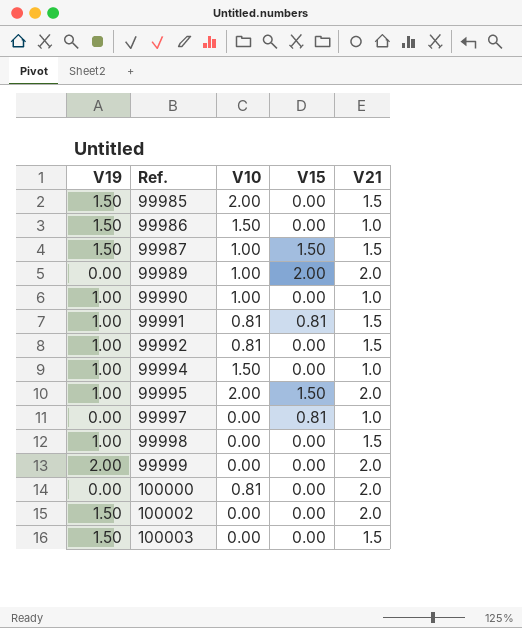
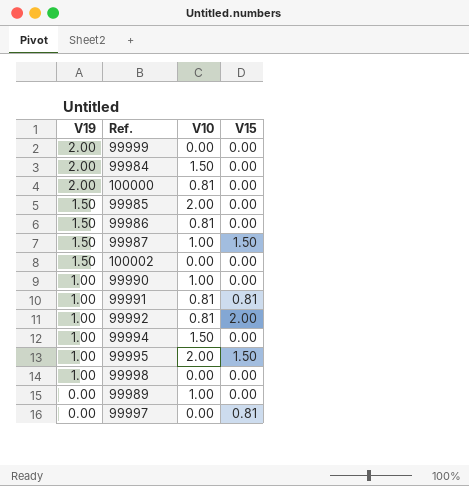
row order: Ref. ascending -> V19 descending
column V21 | position: 5 -> none
row 100003: 1.50 | 0.00 | 0.00 | 1.5 -> none
row 99984: none -> 2.00 | 1.50 | 0.00
100000 | V19: 0.00 -> 2.00
99986 | V10: 1.50 -> 0.81
99992 | V15: 0.00 -> 2.00
99989 | V15: 2.00 -> 0.00

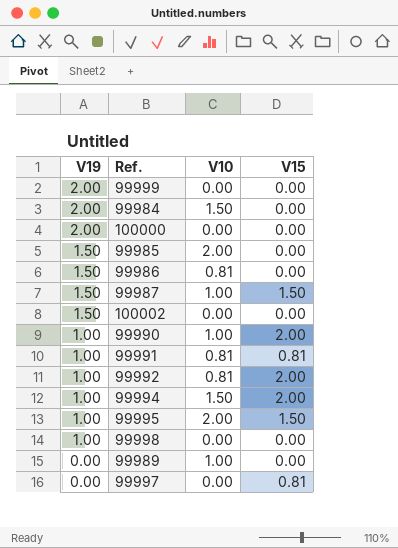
100000 | V10: 0.81 -> 0.00
99990 | V15: 0.00 -> 2.00
99994 | V15: 0.00 -> 2.00

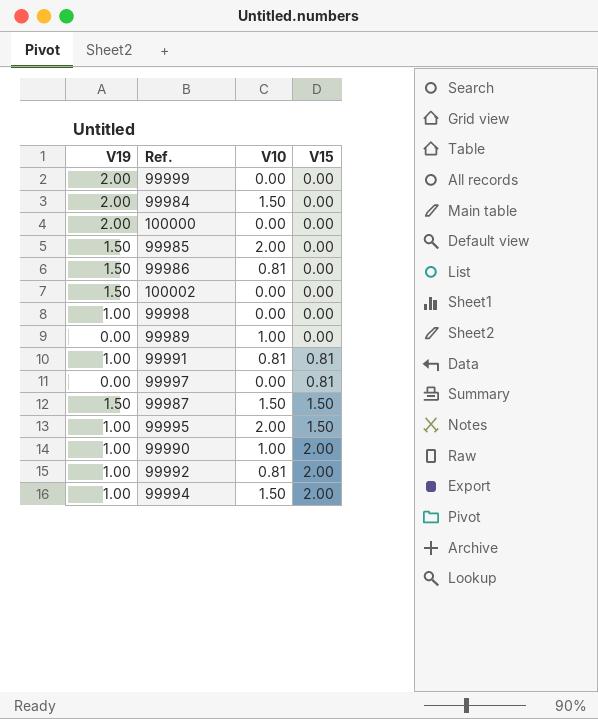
row order: V19 descending -> V15 ascending
99987 | V10: 1.00 -> 1.50

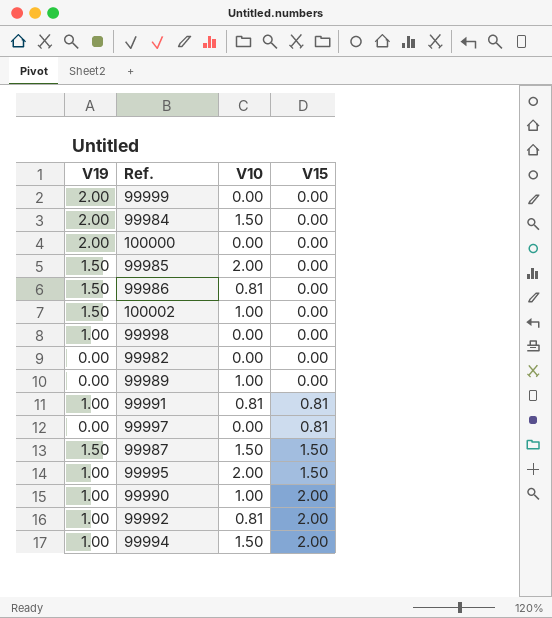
100002 | V10: 0.00 -> 1.00
row 99982: none -> 0.00 | 0.00 | 0.00

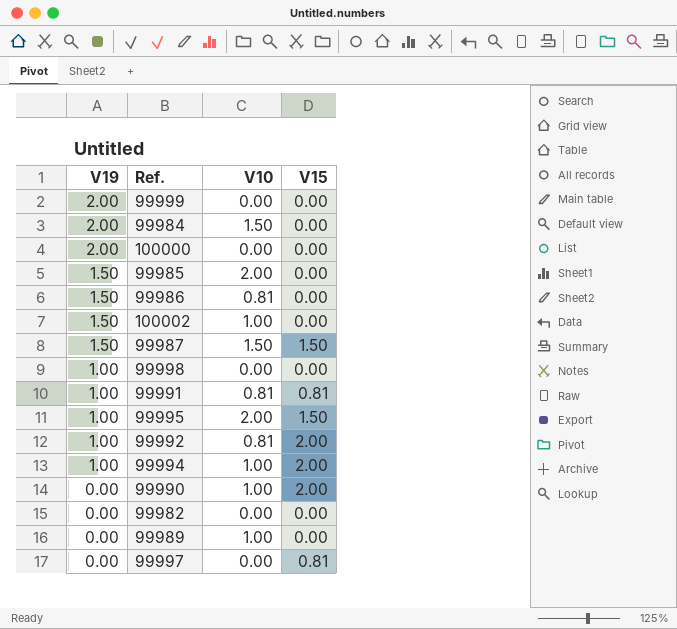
row order: V15 ascending -> V19 descending
99994 | V10: 1.50 -> 1.00
99990 | V19: 1.00 -> 0.00

